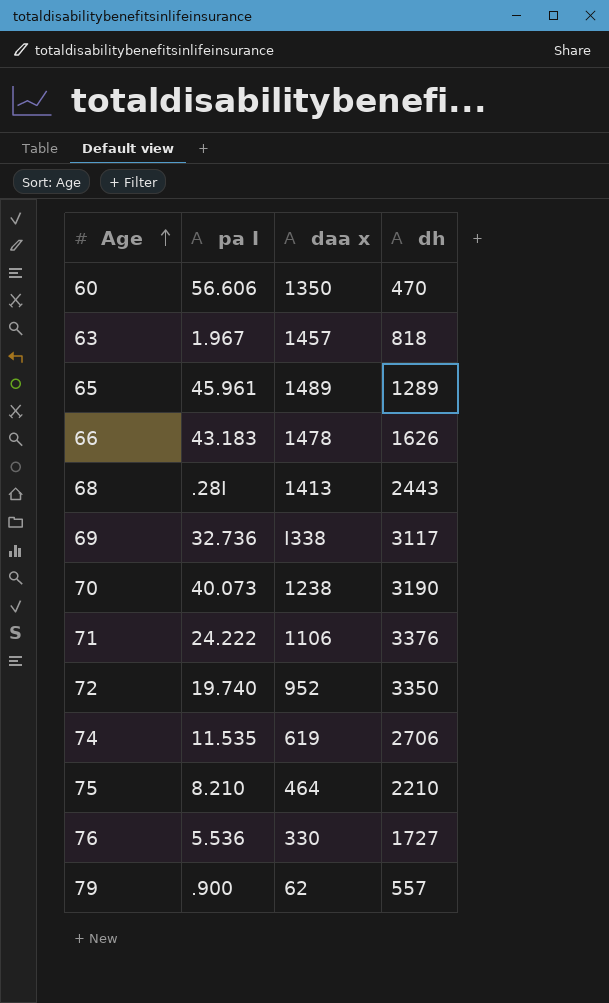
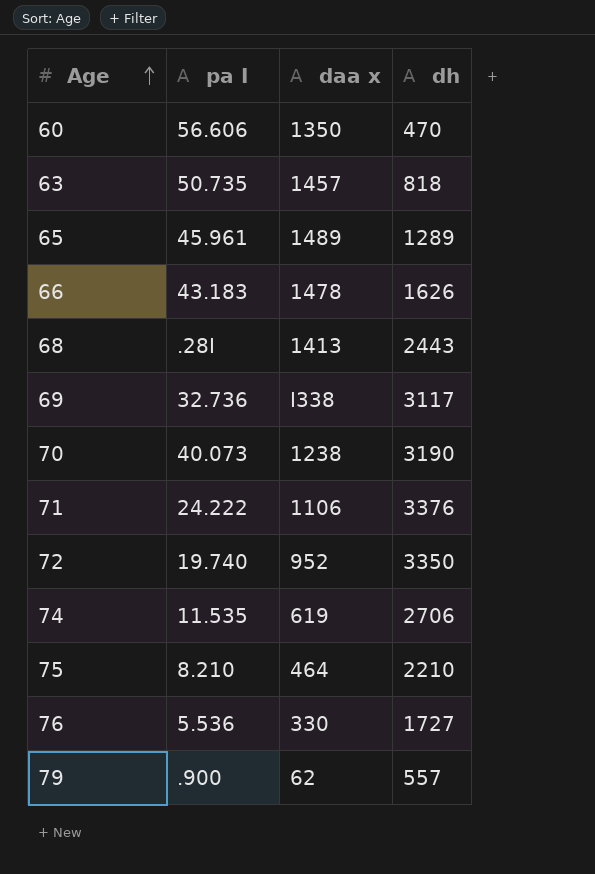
63 | pa I: 1.967 -> 50.735

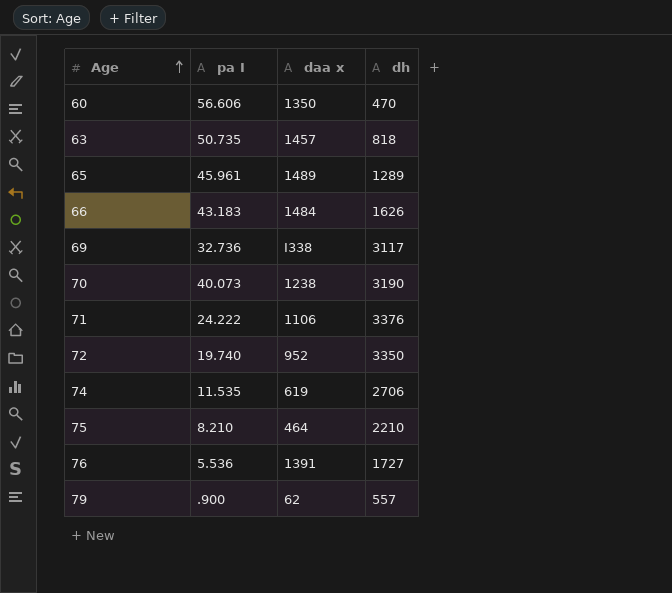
row 68: .28I | 1413 | 2443 -> none
66 | daa x: 1478 -> 1484
76 | daa x: 330 -> 1391

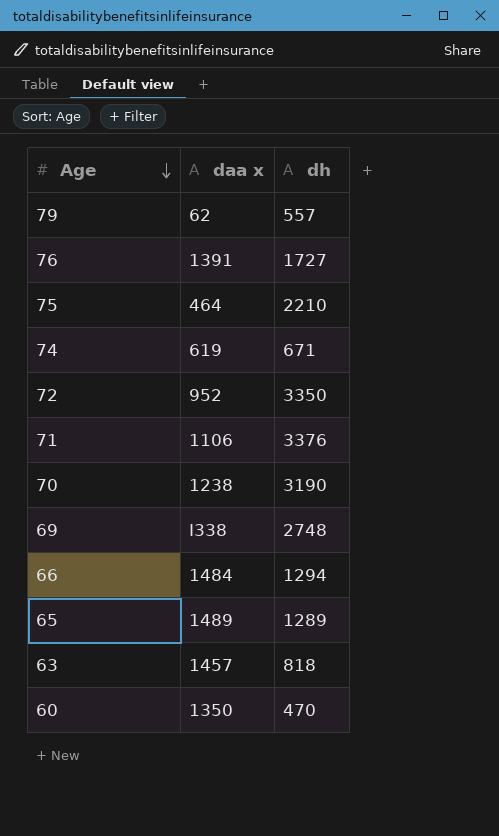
row order: Age ascending -> Age descending
column pa I | position: 2 -> none
74 | dh: 2706 -> 671
69 | dh: 3117 -> 2748
66 | dh: 1626 -> 1294

